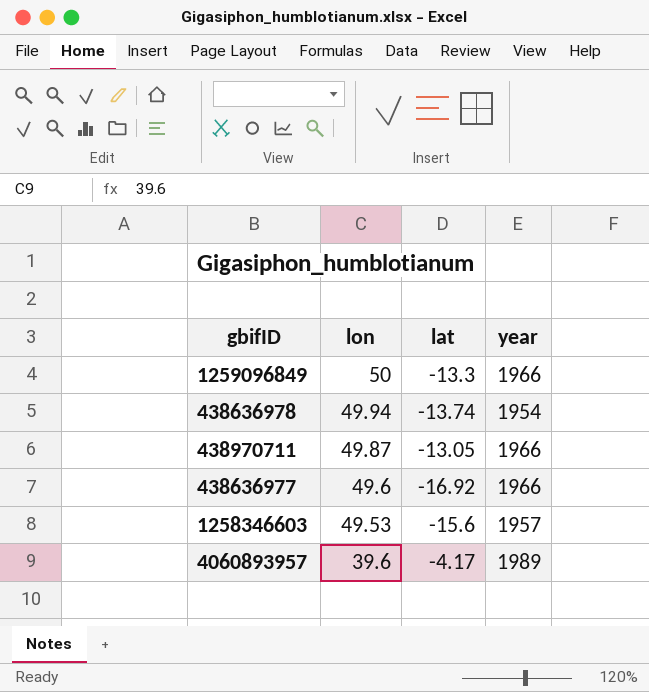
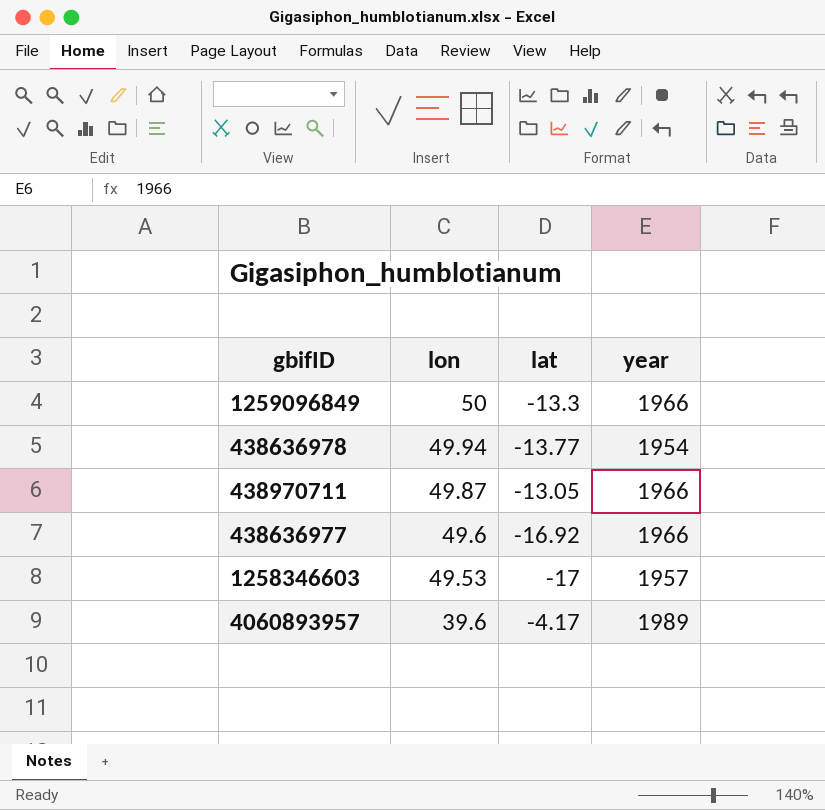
438636978 | lat: -13.74 -> -13.77
1258346603 | lat: -15.6 -> -17

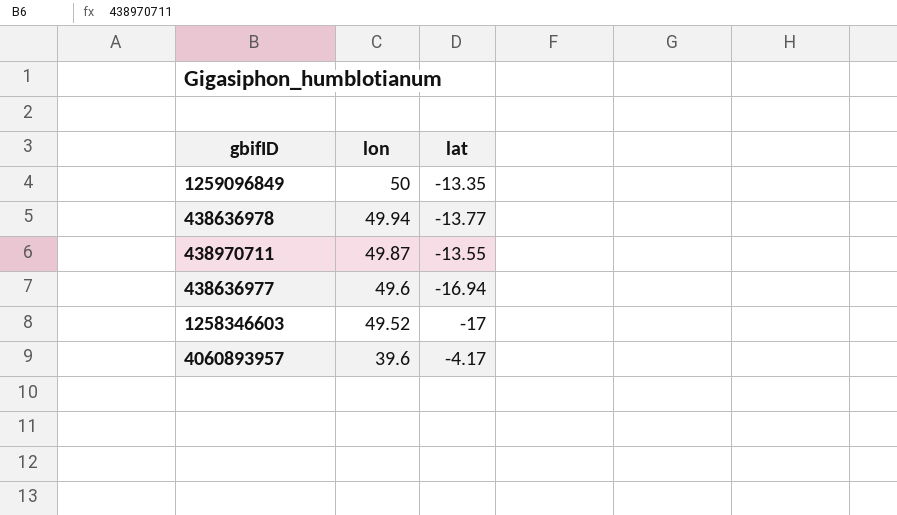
column year | position: 4 -> none
1259096849 | lat: -13.3 -> -13.35
438970711 | lat: -13.05 -> -13.55
438636977 | lat: -16.92 -> -16.94
1258346603 | lon: 49.53 -> 49.52

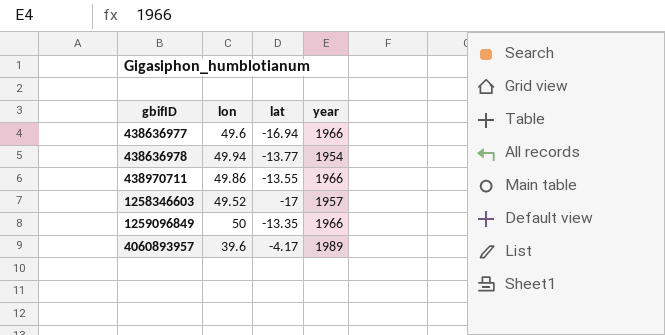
row order: lon descending -> gbifID ascending
column year | position: none -> 4
438970711 | lon: 49.87 -> 49.86

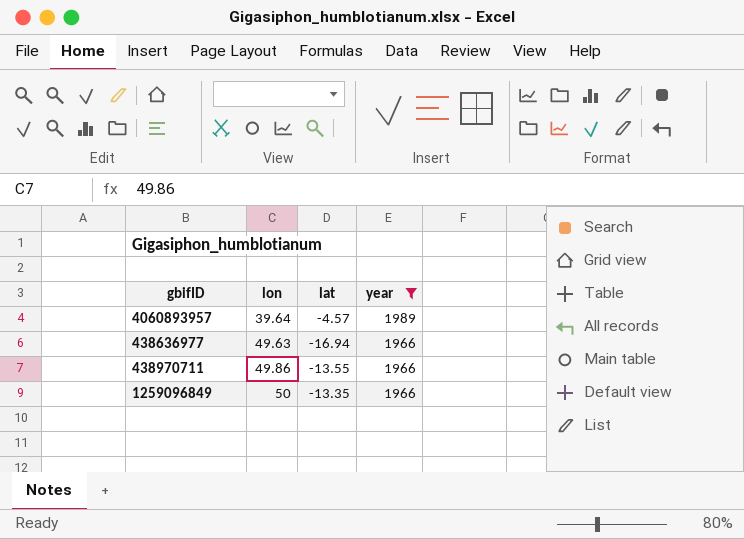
filter: none -> year >= 1966
row order: gbifID ascending -> lon ascending
4060893957 | lon: 39.6 -> 39.64
4060893957 | lat: -4.17 -> -4.57
438636977 | lon: 49.6 -> 49.63

